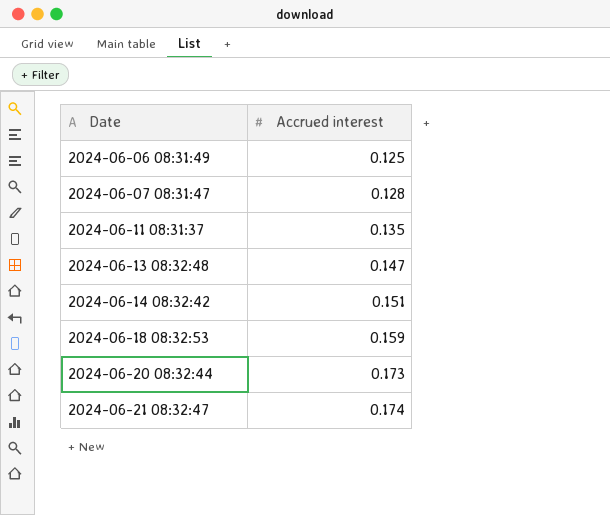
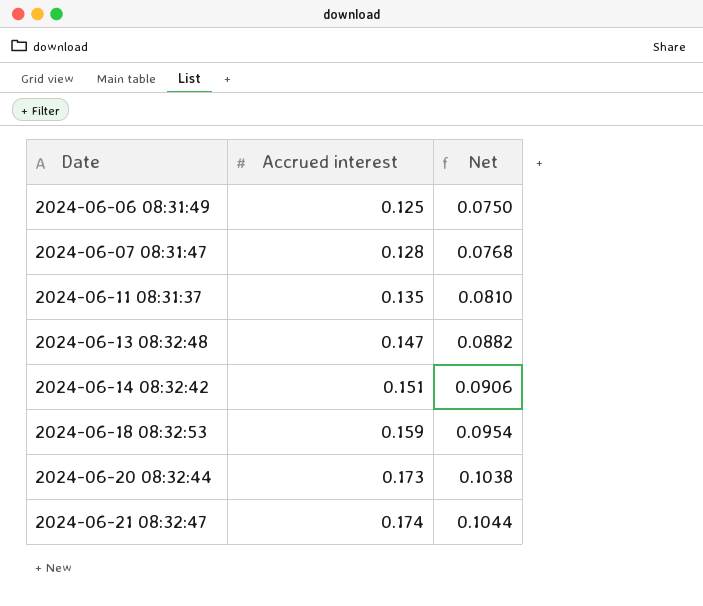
column Net | formula: none -> [Accrued interest] * 0.6

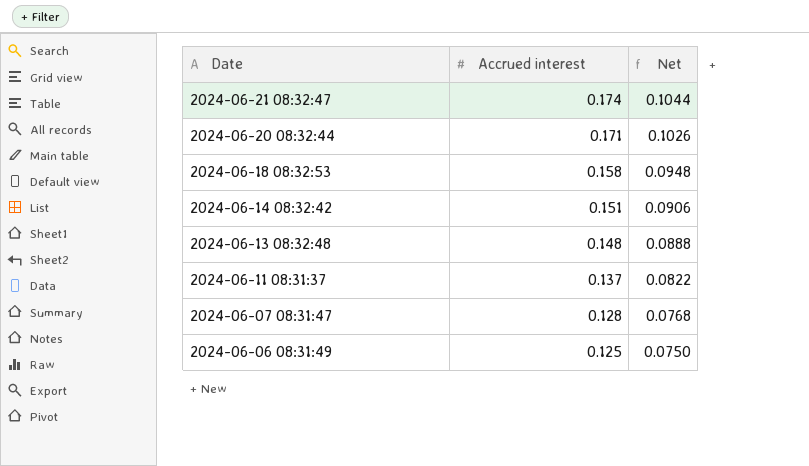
row order: Date ascending -> Date descending
2024-06-20 08:32:44 | Accrued interest: 0.173 -> 0.171
2024-06-20 08:32:44 | Net: 0.1038 -> 0.1026
2024-06-18 08:32:53 | Accrued interest: 0.159 -> 0.158
2024-06-18 08:32:53 | Net: 0.0954 -> 0.0948
2024-06-13 08:32:48 | Accrued interest: 0.147 -> 0.148
2024-06-13 08:32:48 | Net: 0.0882 -> 0.0888
2024-06-11 08:31:37 | Accrued interest: 0.135 -> 0.137
2024-06-11 08:31:37 | Net: 0.0810 -> 0.0822

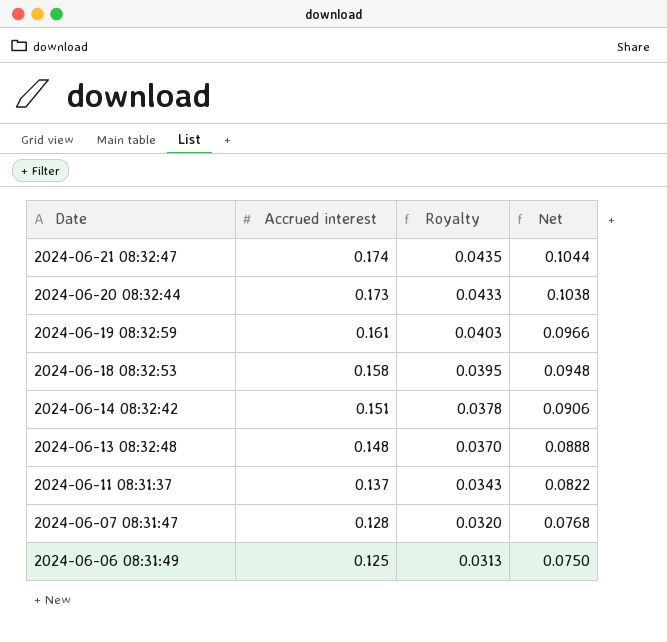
column Royalty | formula: none -> [Accrued interest] * 0.25
2024-06-20 08:32:44 | Accrued interest: 0.171 -> 0.173
2024-06-20 08:32:44 | Net: 0.1026 -> 0.1038
row 2024-06-19 08:32:59: none -> 0.161 | 0.0403 | 0.0966

